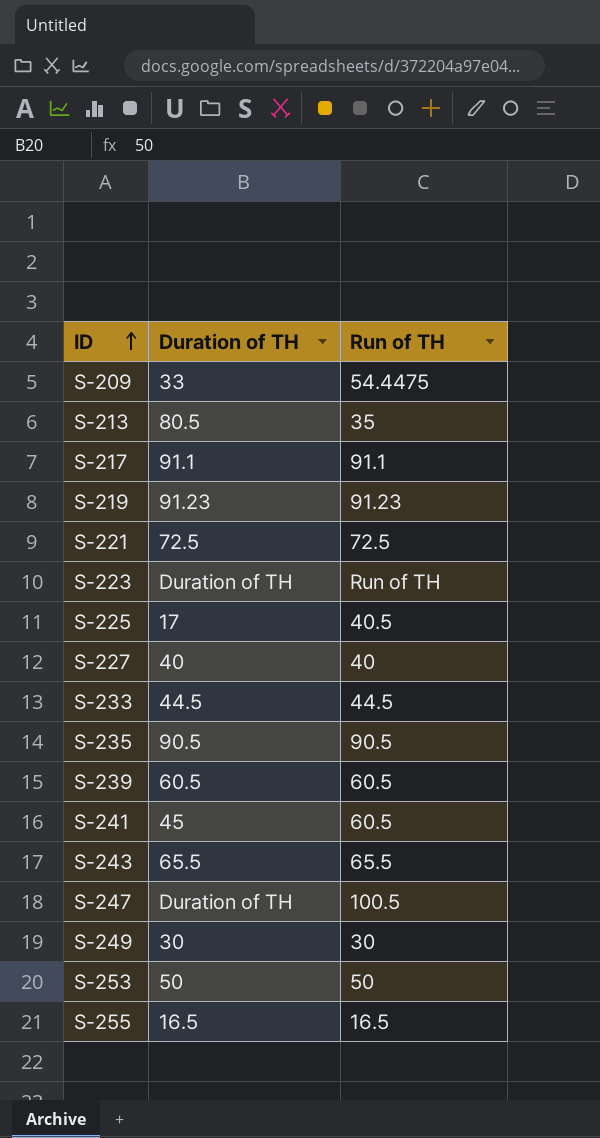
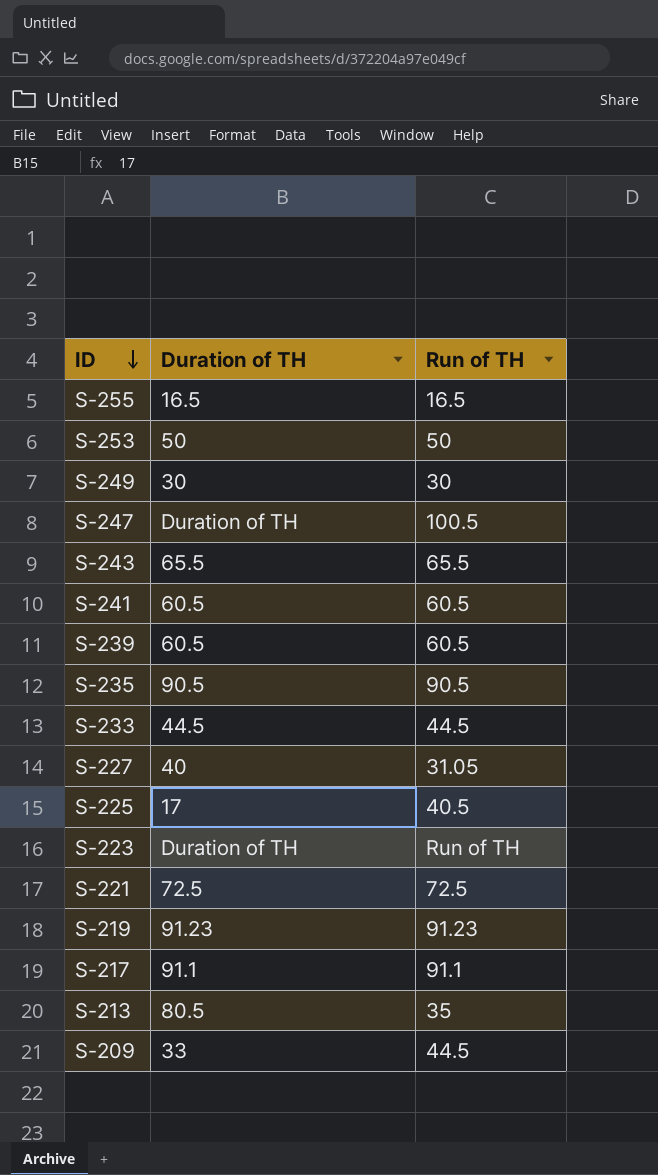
row order: ID ascending -> ID descending
S-241 | Duration of TH: 45 -> 60.5
S-227 | Run of TH: 40 -> 31.05
S-209 | Run of TH: 54.4475 -> 44.5

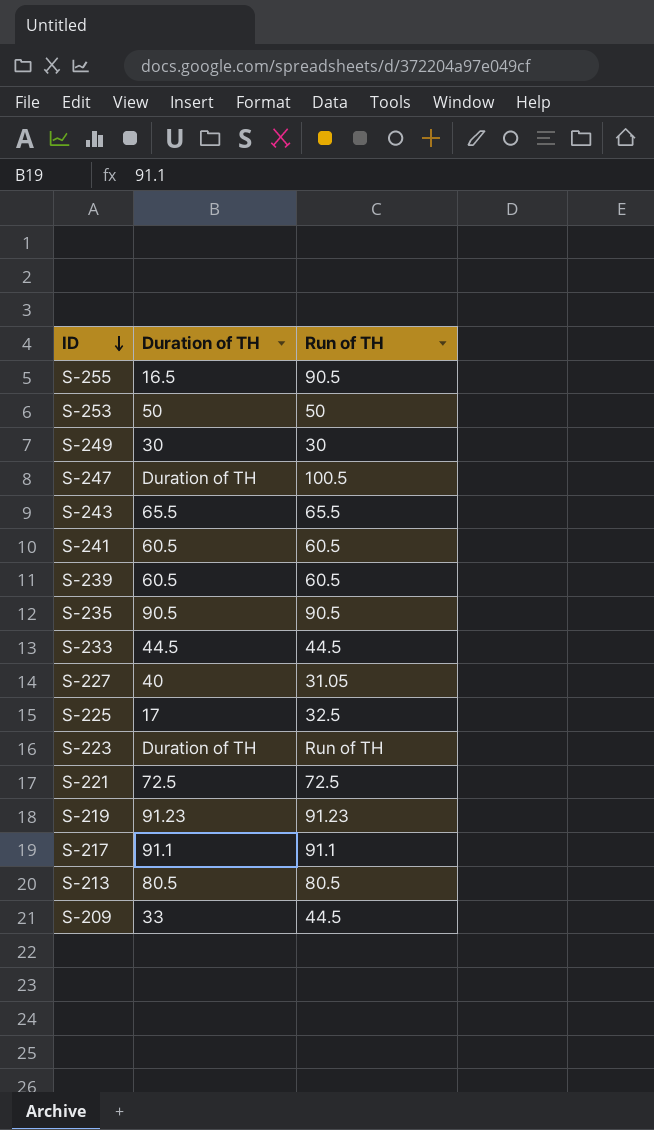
S-255 | Run of TH: 16.5 -> 90.5
S-225 | Run of TH: 40.5 -> 32.5
S-213 | Run of TH: 35 -> 80.5

